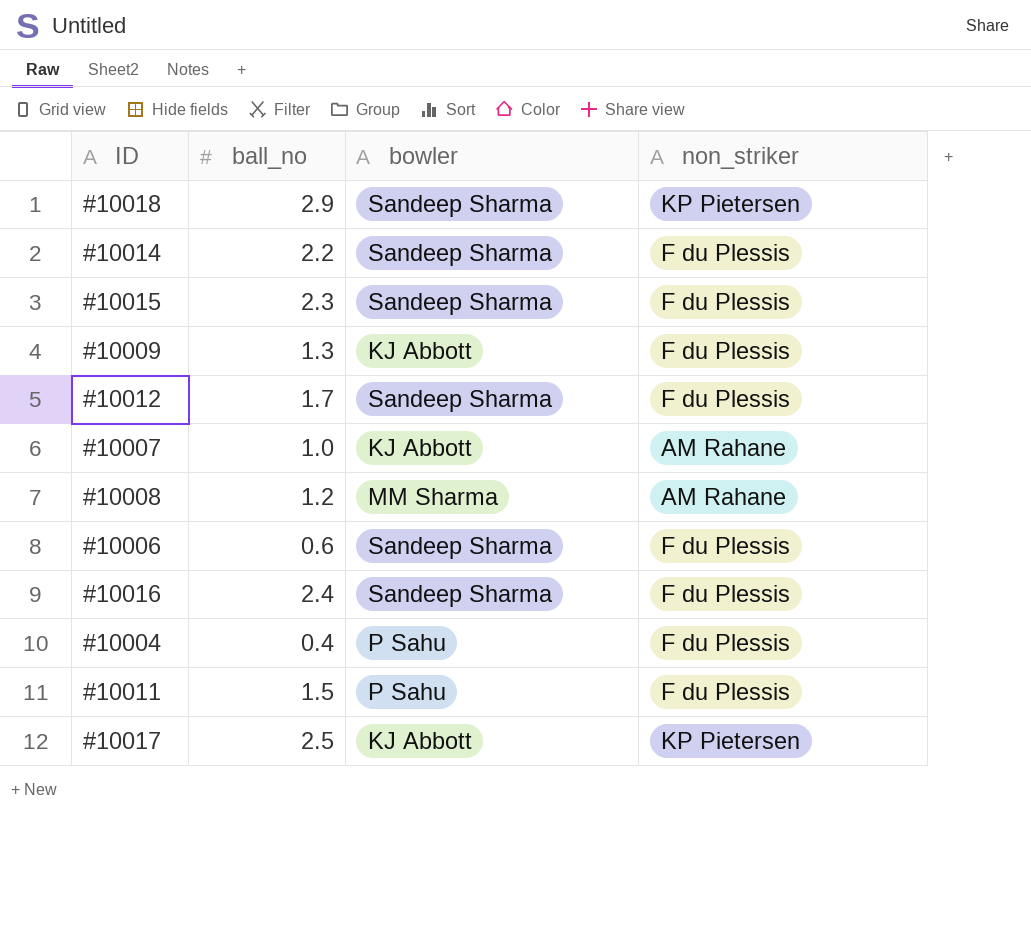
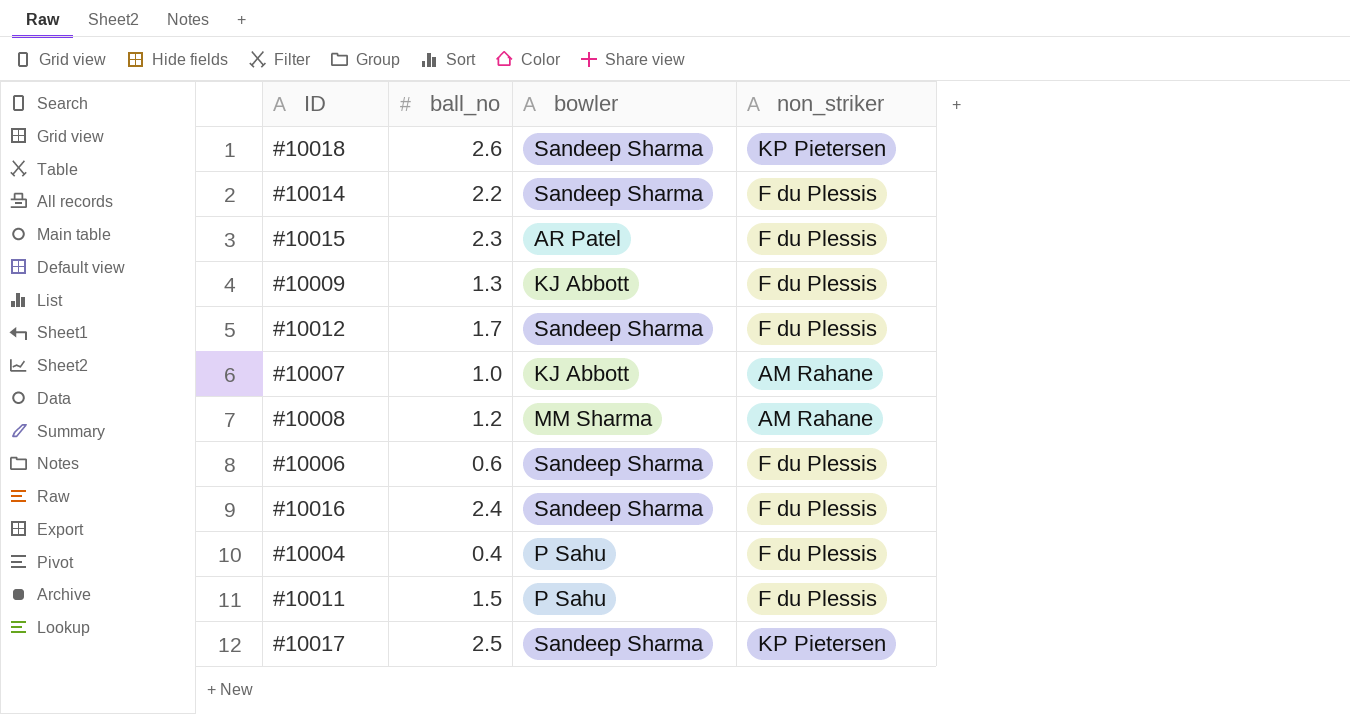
#10018 | ball_no: 2.9 -> 2.6
#10015 | bowler: Sandeep Sharma -> AR Patel
#10017 | bowler: KJ Abbott -> Sandeep Sharma

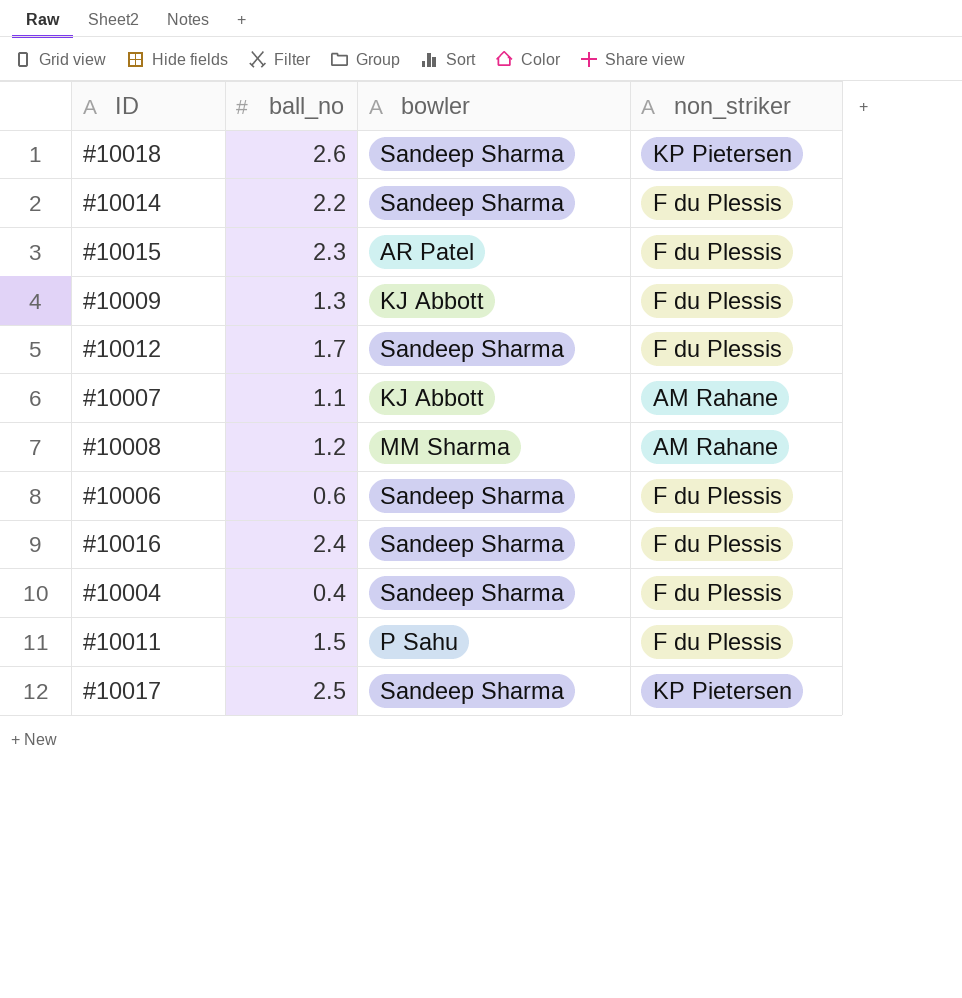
#10007 | ball_no: 1.0 -> 1.1
#10004 | bowler: P Sahu -> Sandeep Sharma

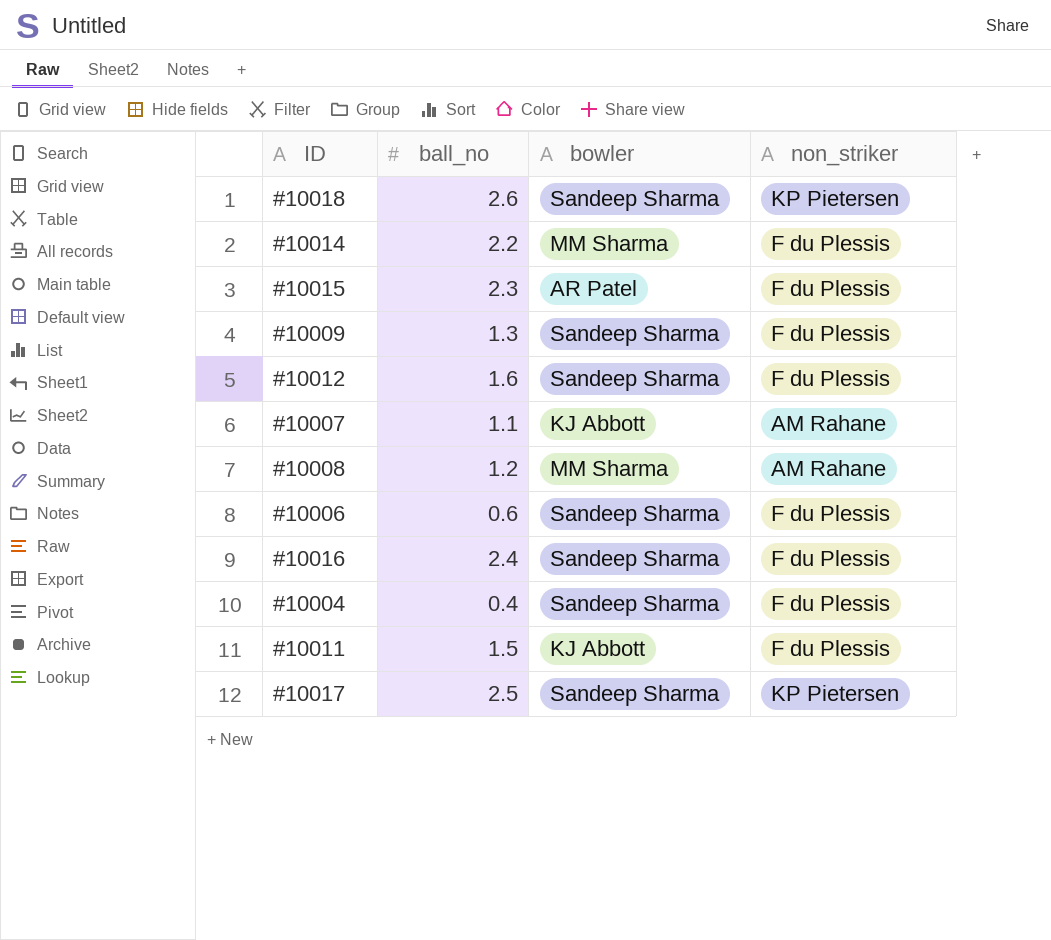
#10014 | bowler: Sandeep Sharma -> MM Sharma
#10009 | bowler: KJ Abbott -> Sandeep Sharma
#10012 | ball_no: 1.7 -> 1.6
#10011 | bowler: P Sahu -> KJ Abbott

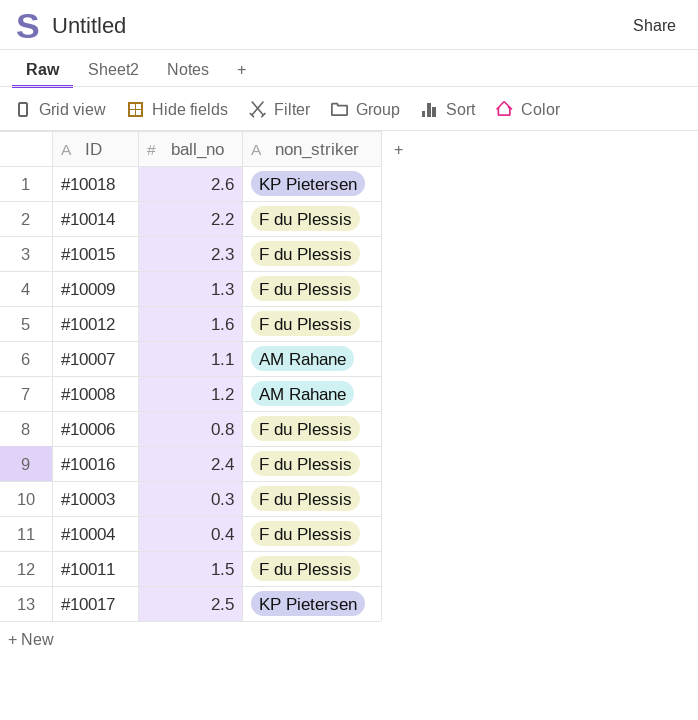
column bowler | position: 3 -> none
#10006 | ball_no: 0.6 -> 0.8
row #10003: none -> 0.3 | F du Plessis

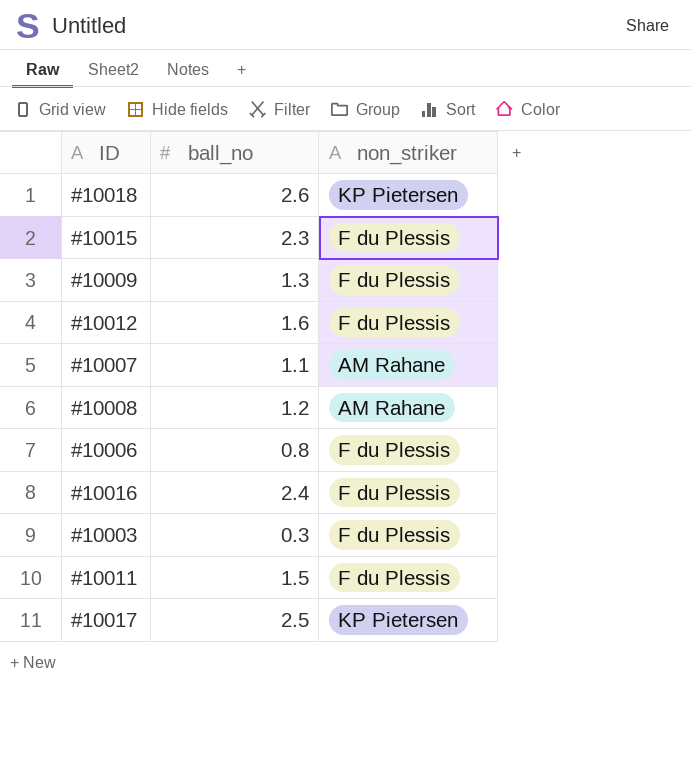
row #10014: 2.2 | F du Plessis -> none
row #10004: 0.4 | F du Plessis -> none

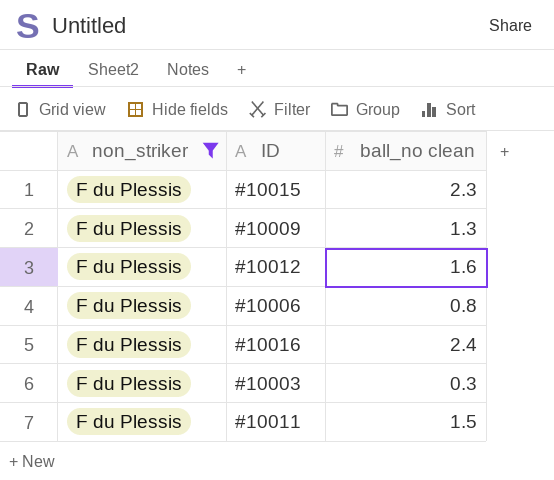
filter: none -> non_striker = F du Plessis
column non_striker | position: 3 -> 1
column name: ball_no -> ball_no clean

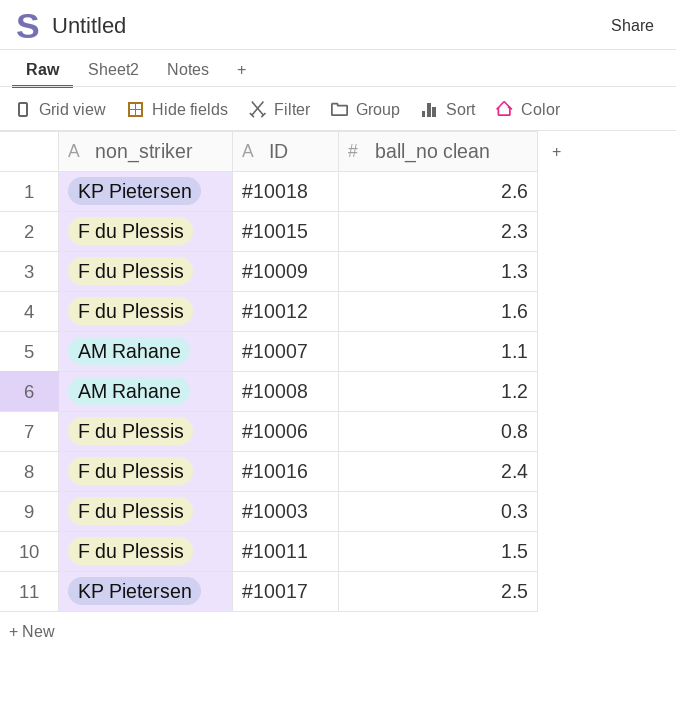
filter: non_striker = F du Plessis -> none

